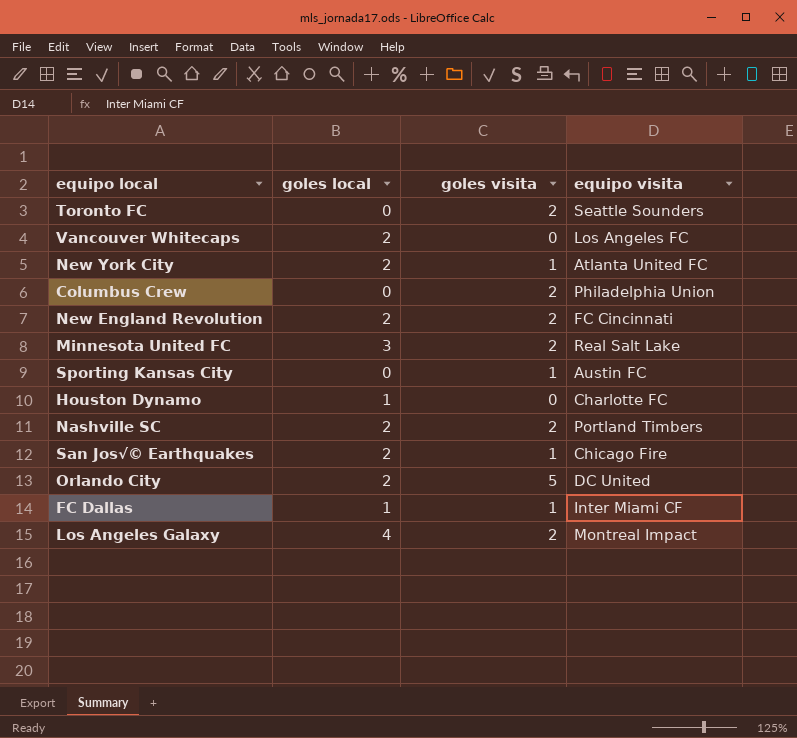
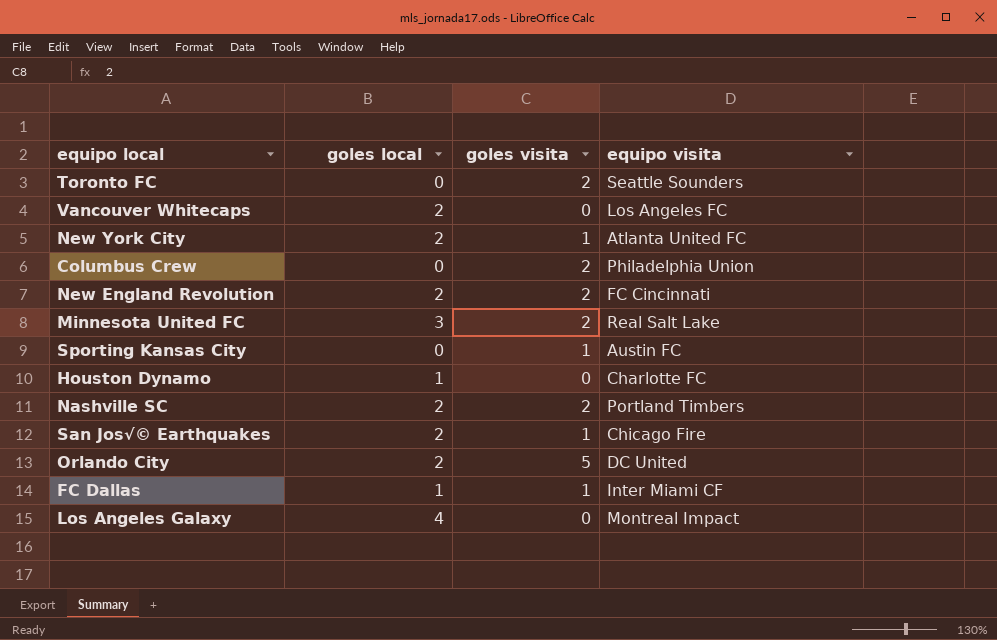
Los Angeles Galaxy | goles visita: 2 -> 0

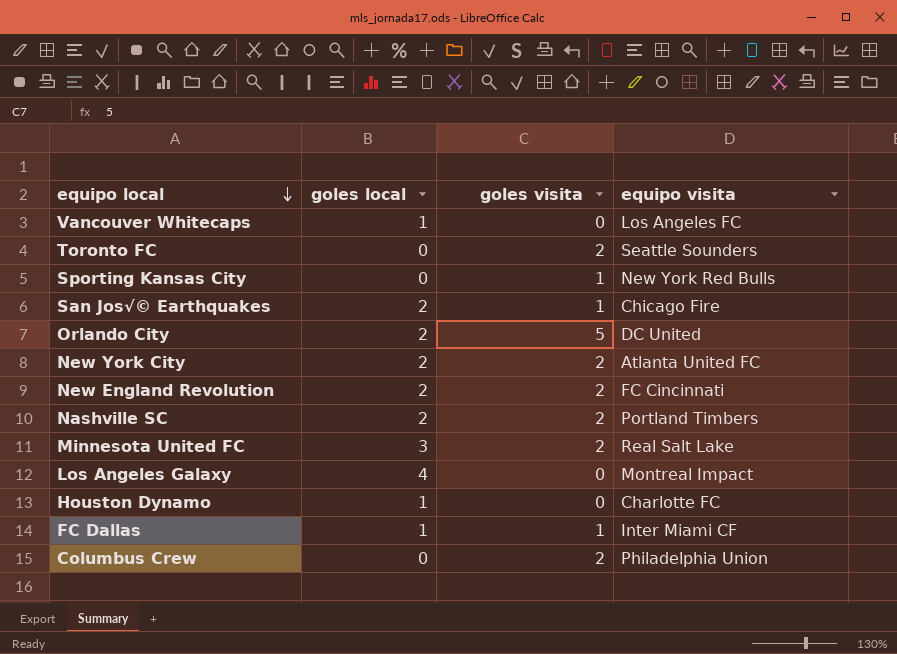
row order: none -> equipo local descending
Vancouver Whitecaps | goles local: 2 -> 1
Sporting Kansas City | equipo visita: Austin FC -> New York Red Bulls
New York City | goles visita: 1 -> 2

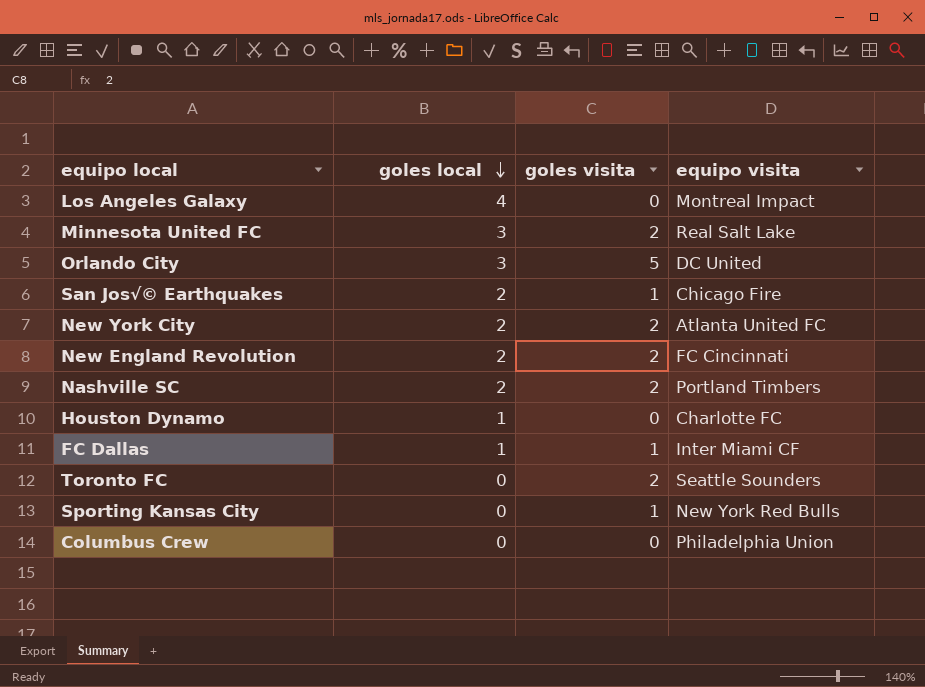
row order: equipo local descending -> goles local descending
row Vancouver Whitecaps: 1 | 0 | Los Angeles FC -> none
Orlando City | goles local: 2 -> 3
Columbus Crew | goles visita: 2 -> 0

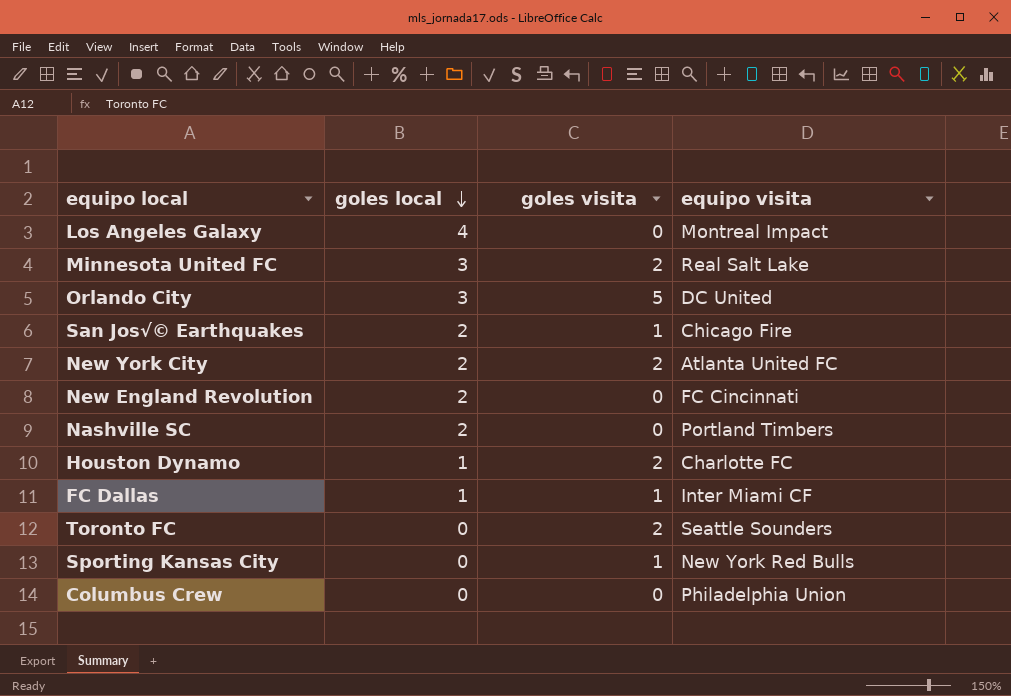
New England Revolution | goles visita: 2 -> 0
Nashville SC | goles visita: 2 -> 0
Houston Dynamo | goles visita: 0 -> 2

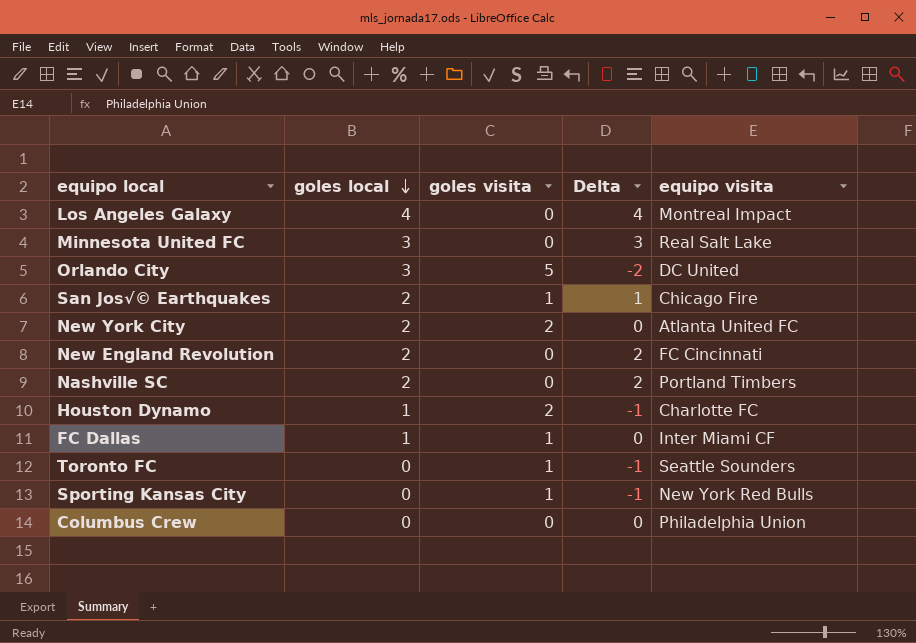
column Delta | formula: none -> [goles local] - [goles visita]
Minnesota United FC | goles visita: 2 -> 0
Toronto FC | goles visita: 2 -> 1

